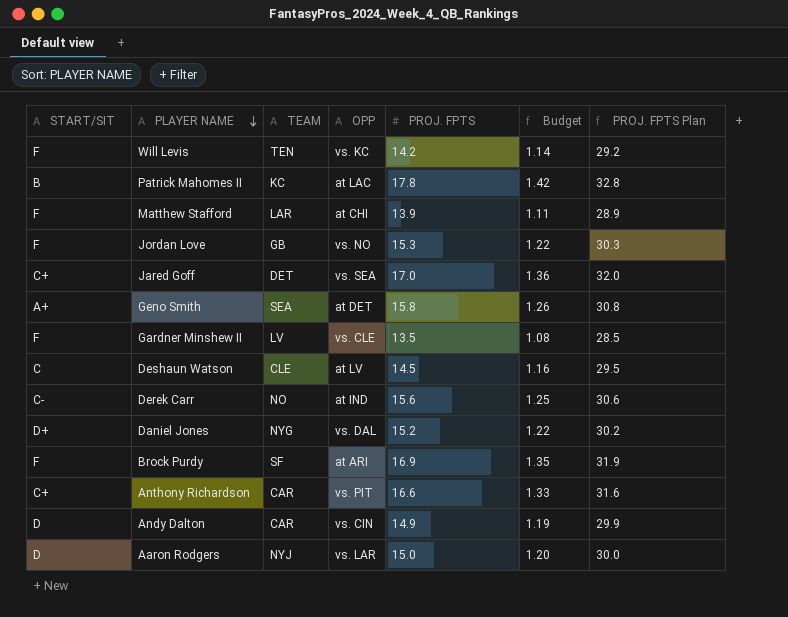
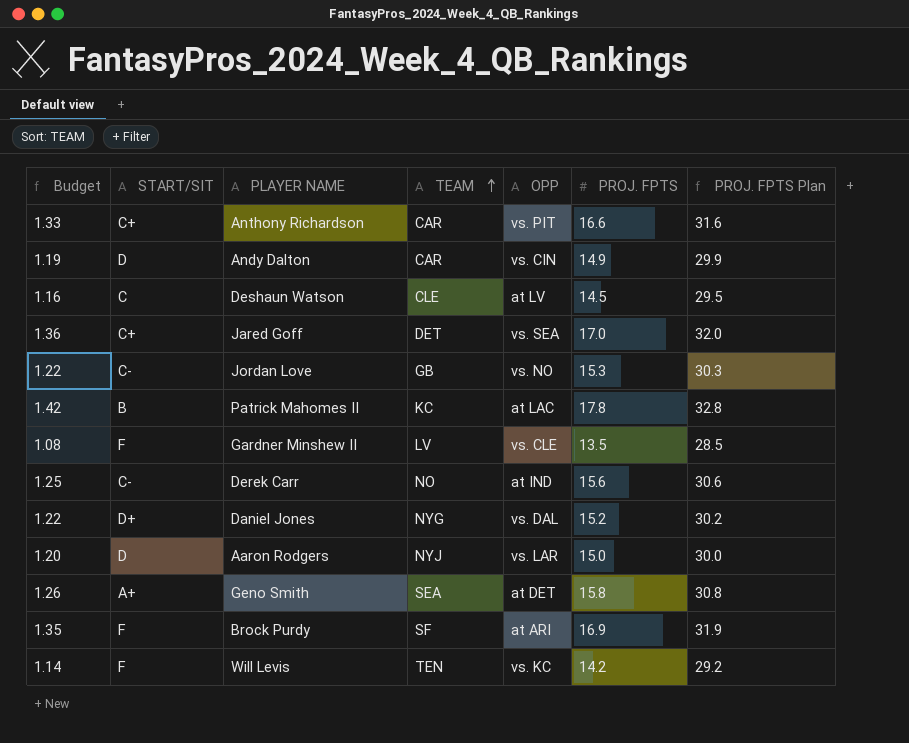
row order: PLAYER NAME descending -> TEAM ascending
column Budget | position: 6 -> 1
row Matthew Stafford: F | LAR | at CHI | 13.9 | 1.11 | 28.9 -> none
Jordan Love | START/SIT: F -> C-

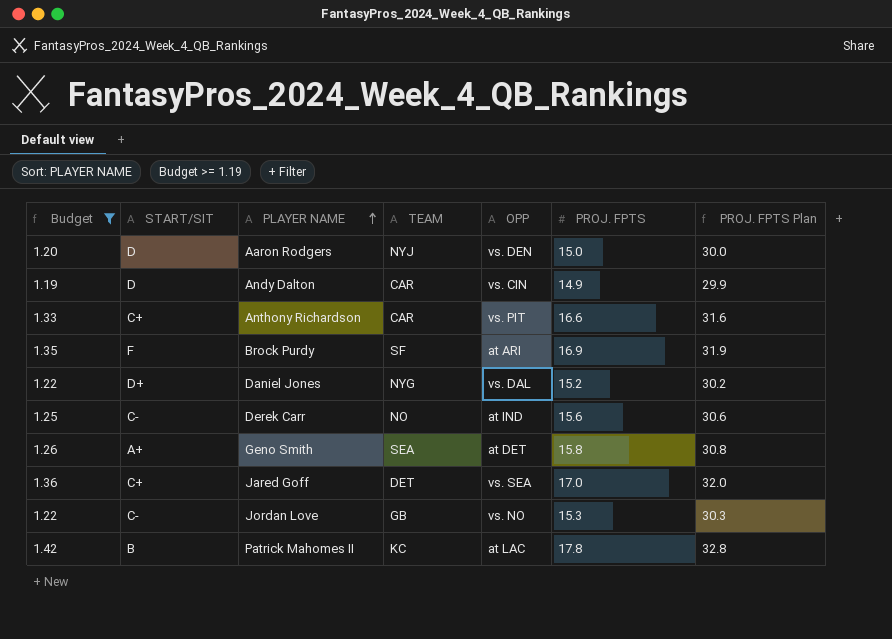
filter: none -> Budget >= 1.19
row order: TEAM ascending -> PLAYER NAME ascending
Aaron Rodgers | OPP: vs. LAR -> vs. DEN

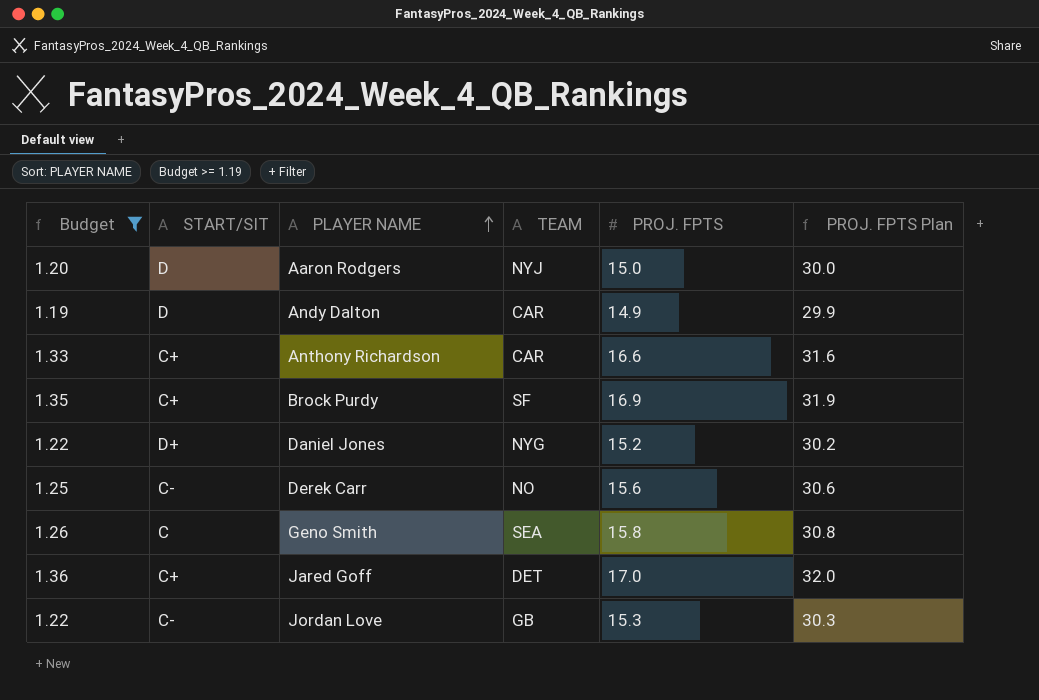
column OPP | position: 5 -> none
row Patrick Mahomes II: 1.42 | B | KC | at LAC | 17.8 | 32.8 -> none
Brock Purdy | START/SIT: F -> C+
Geno Smith | START/SIT: A+ -> C

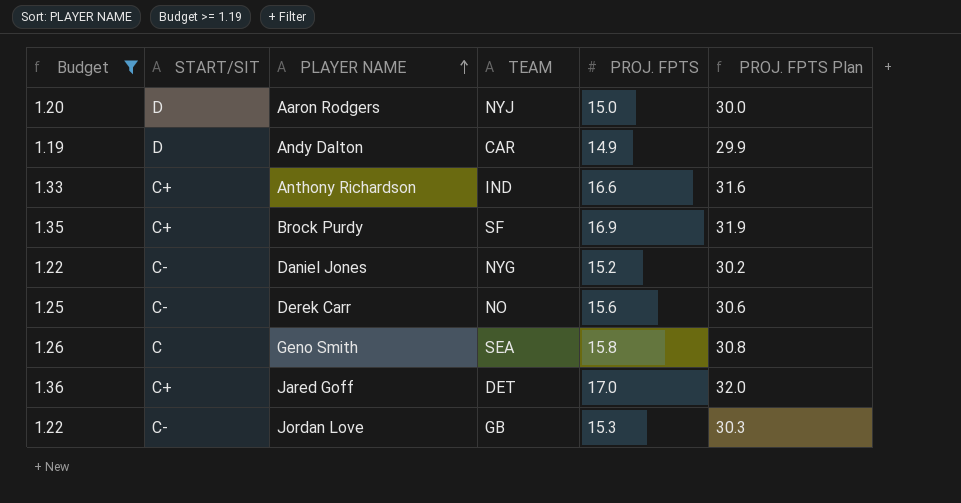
Anthony Richardson | TEAM: CAR -> IND
Daniel Jones | START/SIT: D+ -> C-

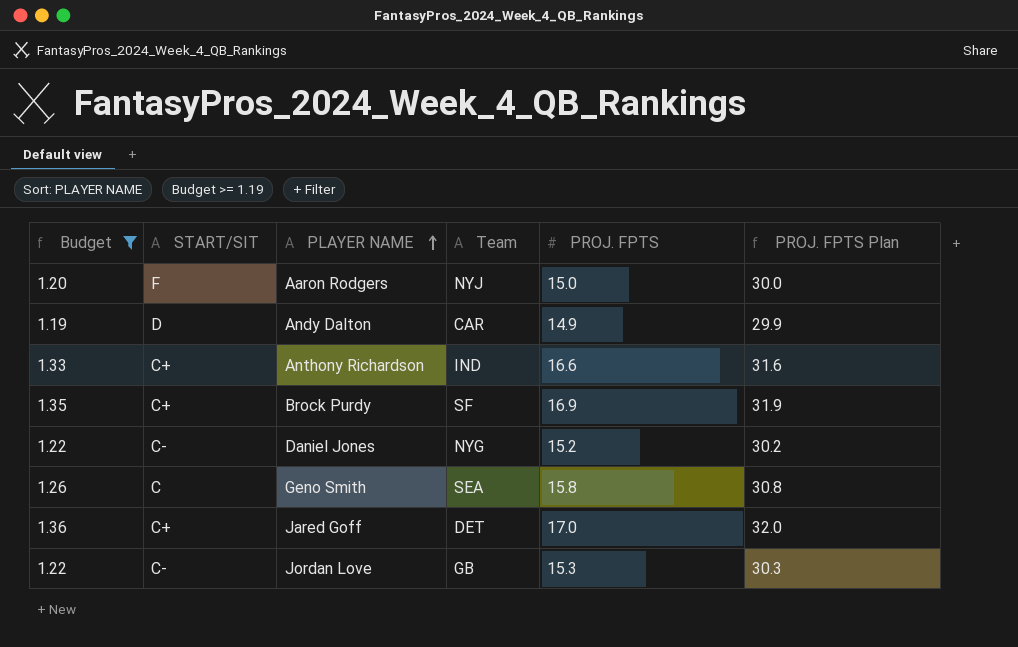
column name: TEAM -> Team
row Derek Carr: 1.25 | C- | NO | 15.6 | 30.6 -> none
Aaron Rodgers | START/SIT: D -> F

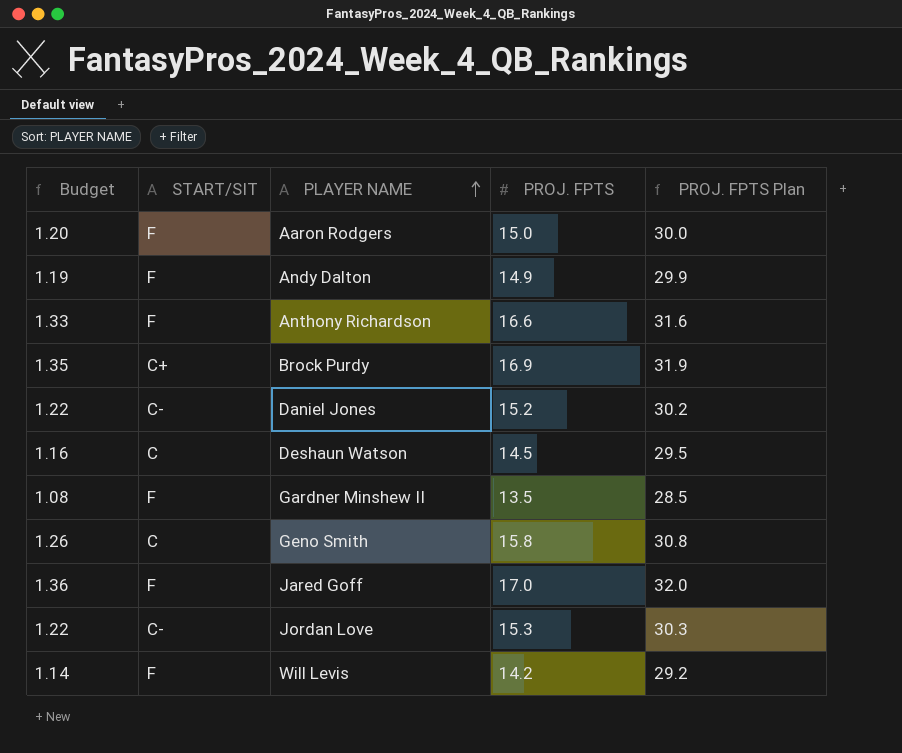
filter: Budget >= 1.19 -> none
column Team | position: 4 -> none
Andy Dalton | START/SIT: D -> F
Anthony Richardson | START/SIT: C+ -> F
Jared Goff | START/SIT: C+ -> F

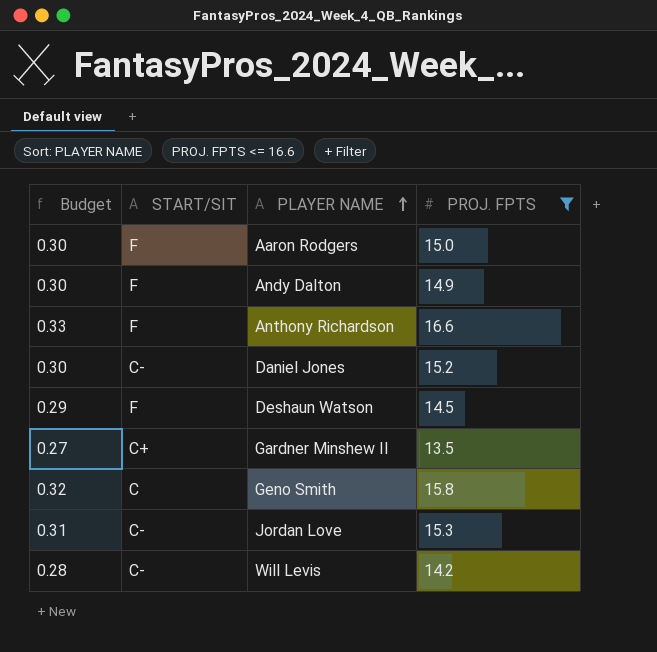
filter: none -> PROJ. FPTS <= 16.6
column PROJ. FPTS Plan | formula: [PROJ. FPTS] + 15 -> none
column Budget | formula: [PROJ. FPTS] * 0.08 -> [PROJ. FPTS] * 0.02
Deshaun Watson | START/SIT: C -> F
Gardner Minshew II | START/SIT: F -> C+
Will Levis | START/SIT: F -> C-

